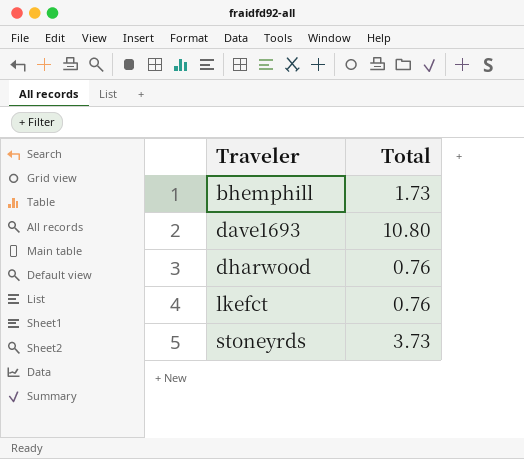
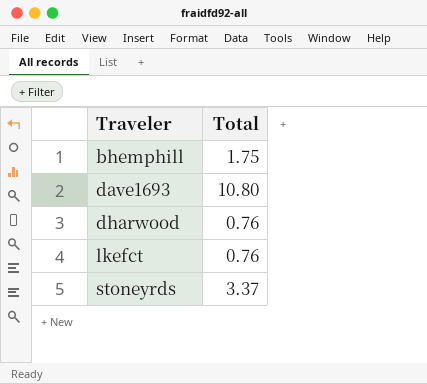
bhemphill | Total: 1.73 -> 1.75
stoneyrds | Total: 3.73 -> 3.37

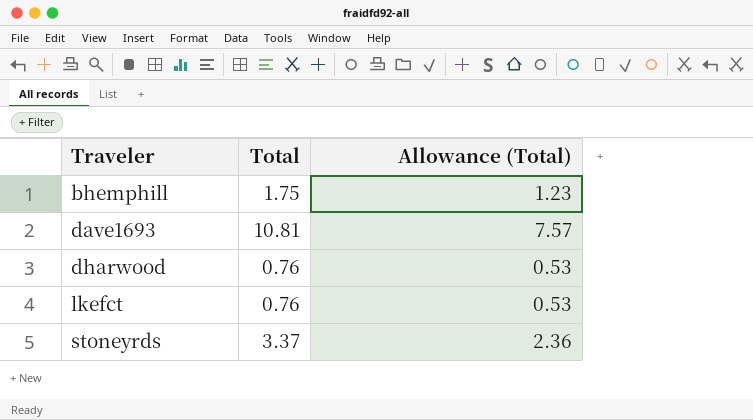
column Allowance (Total) | formula: none -> [Total] * 0.7
dave1693 | Total: 10.80 -> 10.81

